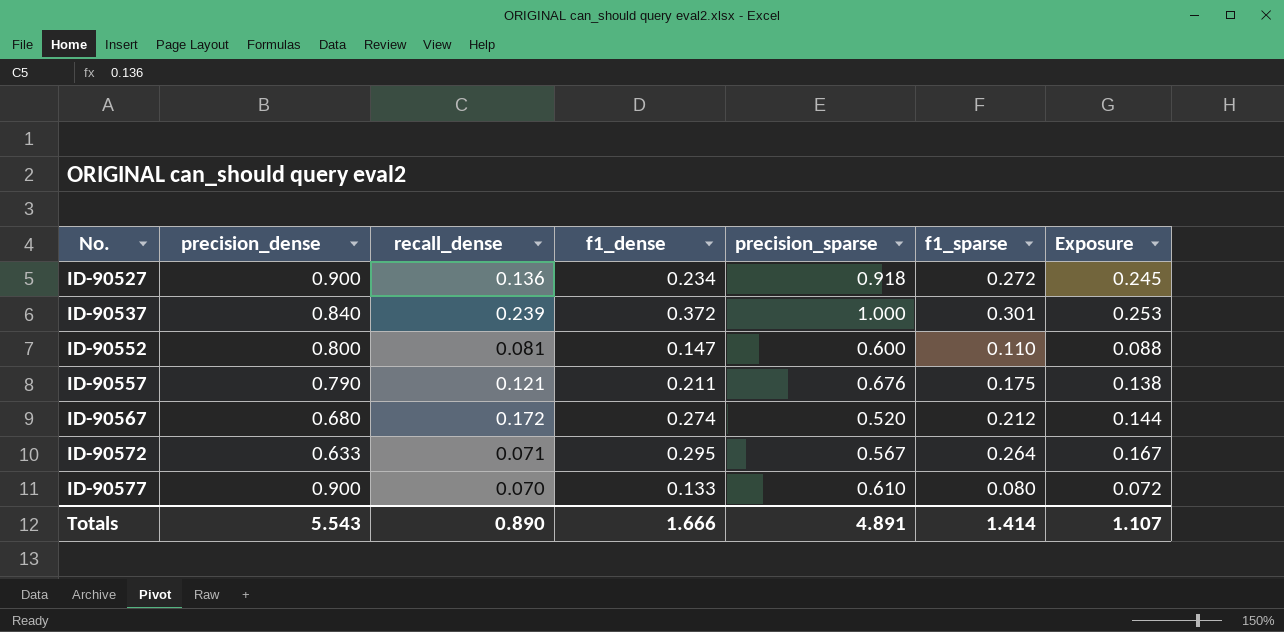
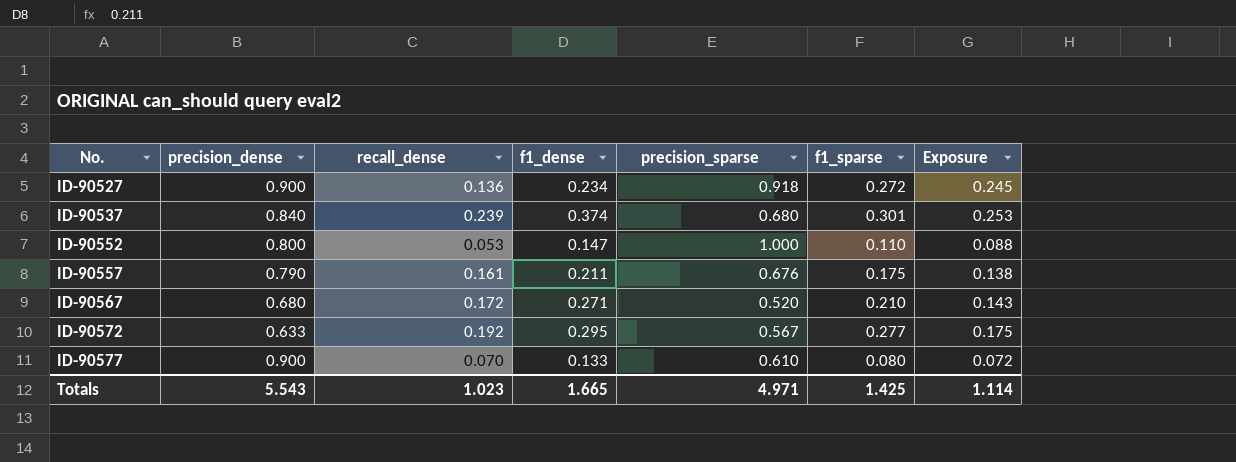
ID-90537 | f1_dense: 0.372 -> 0.374
ID-90537 | precision_sparse: 1.000 -> 0.680
ID-90552 | recall_dense: 0.081 -> 0.053
ID-90552 | precision_sparse: 0.600 -> 1.000
ID-90557 | recall_dense: 0.121 -> 0.161
ID-90567 | f1_dense: 0.274 -> 0.271
ID-90567 | f1_sparse: 0.212 -> 0.210
ID-90567 | Exposure: 0.144 -> 0.143
ID-90572 | recall_dense: 0.071 -> 0.192
ID-90572 | f1_sparse: 0.264 -> 0.277
ID-90572 | Exposure: 0.167 -> 0.175
Totals | recall_dense: 0.890 -> 1.023
Totals | f1_dense: 1.666 -> 1.665
Totals | precision_sparse: 4.891 -> 4.971
Totals | f1_sparse: 1.414 -> 1.425
Totals | Exposure: 1.107 -> 1.114

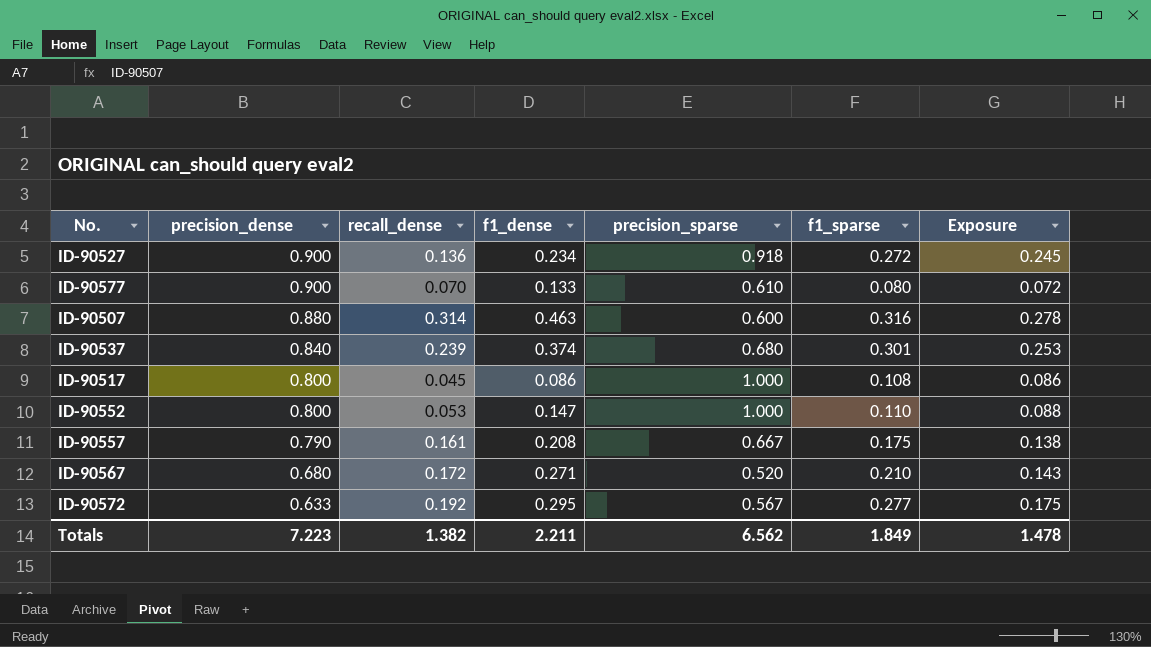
row order: No. ascending -> precision_dense descending
row ID-90507: none -> 0.880 | 0.314 | 0.463 | 0.600 | 0.316 | 0.278
row ID-90517: none -> 0.800 | 0.045 | 0.086 | 1.000 | 0.108 | 0.086
ID-90557 | f1_dense: 0.211 -> 0.208
ID-90557 | precision_sparse: 0.676 -> 0.667
Totals | precision_dense: 5.543 -> 7.223
Totals | recall_dense: 1.023 -> 1.382
Totals | f1_dense: 1.665 -> 2.211
Totals | precision_sparse: 4.971 -> 6.562
Totals | f1_sparse: 1.425 -> 1.849
Totals | Exposure: 1.114 -> 1.478

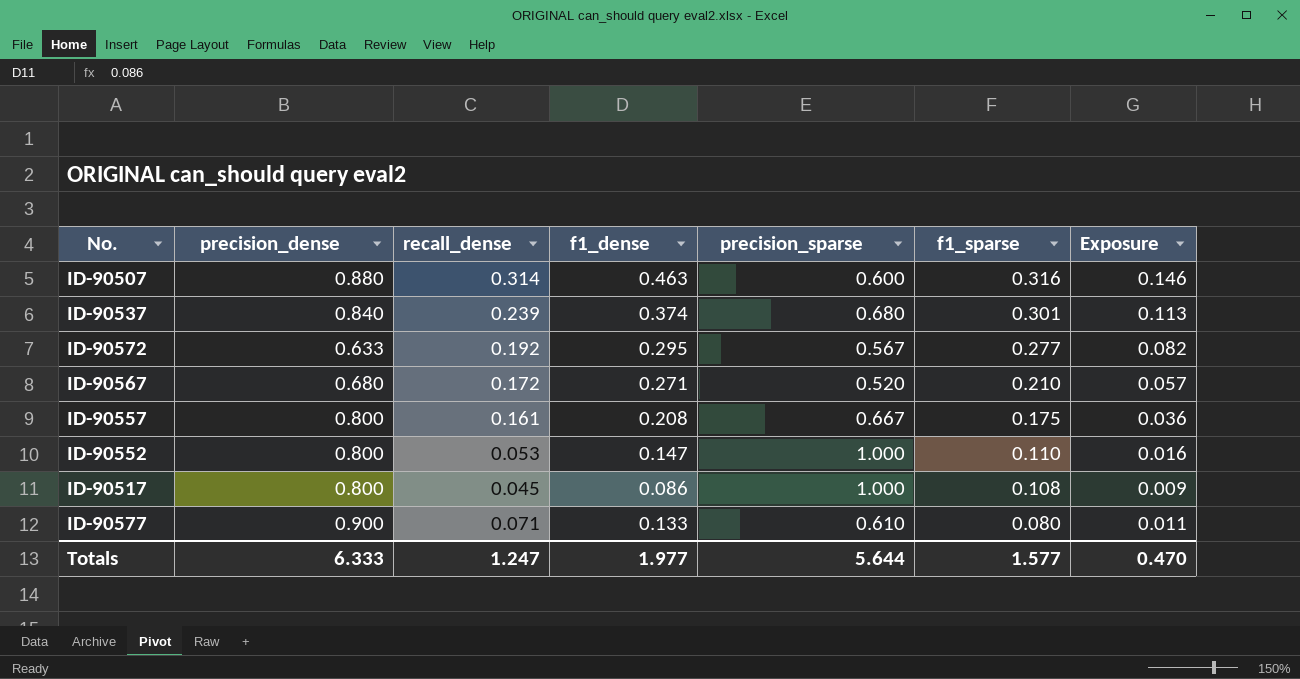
row order: precision_dense descending -> f1_sparse descending
column Exposure | formula: [precision_dense] * [f1_sparse] -> [f1_dense] * [f1_sparse]
row ID-90527: 0.900 | 0.136 | 0.234 | 0.918 | 0.272 | 0.245 -> none
ID-90557 | precision_dense: 0.790 -> 0.800
ID-90577 | recall_dense: 0.070 -> 0.071
Totals | precision_dense: 7.223 -> 6.333
Totals | recall_dense: 1.382 -> 1.247
Totals | f1_dense: 2.211 -> 1.977
Totals | precision_sparse: 6.562 -> 5.644
Totals | f1_sparse: 1.849 -> 1.577
Totals | Exposure: 1.478 -> 0.470

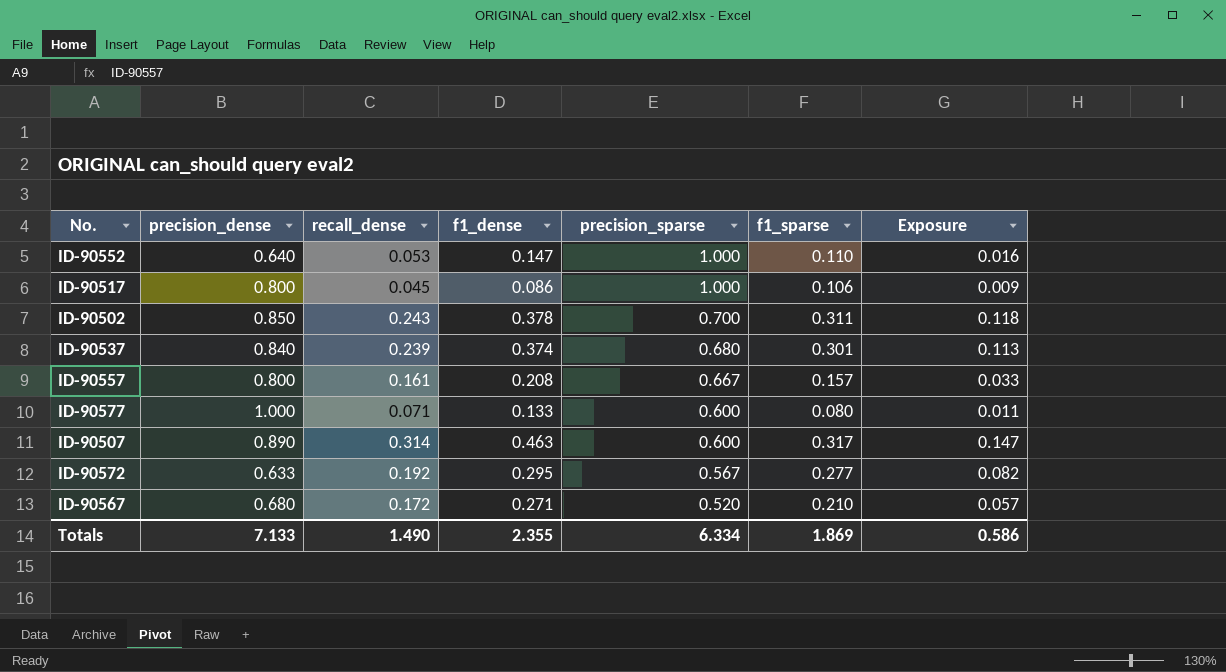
row order: f1_sparse descending -> precision_sparse descending
ID-90552 | precision_dense: 0.800 -> 0.640
ID-90517 | f1_sparse: 0.108 -> 0.106
row ID-90502: none -> 0.850 | 0.243 | 0.378 | 0.700 | 0.311 | 0.118
ID-90557 | f1_sparse: 0.175 -> 0.157
ID-90557 | Exposure: 0.036 -> 0.033
ID-90577 | precision_dense: 0.900 -> 1.000
ID-90577 | precision_sparse: 0.610 -> 0.600
ID-90507 | precision_dense: 0.880 -> 0.890
ID-90507 | f1_sparse: 0.316 -> 0.317
ID-90507 | Exposure: 0.146 -> 0.147
Totals | precision_dense: 6.333 -> 7.133
Totals | recall_dense: 1.247 -> 1.490
Totals | f1_dense: 1.977 -> 2.355
Totals | precision_sparse: 5.644 -> 6.334
Totals | f1_sparse: 1.577 -> 1.869
Totals | Exposure: 0.470 -> 0.586

